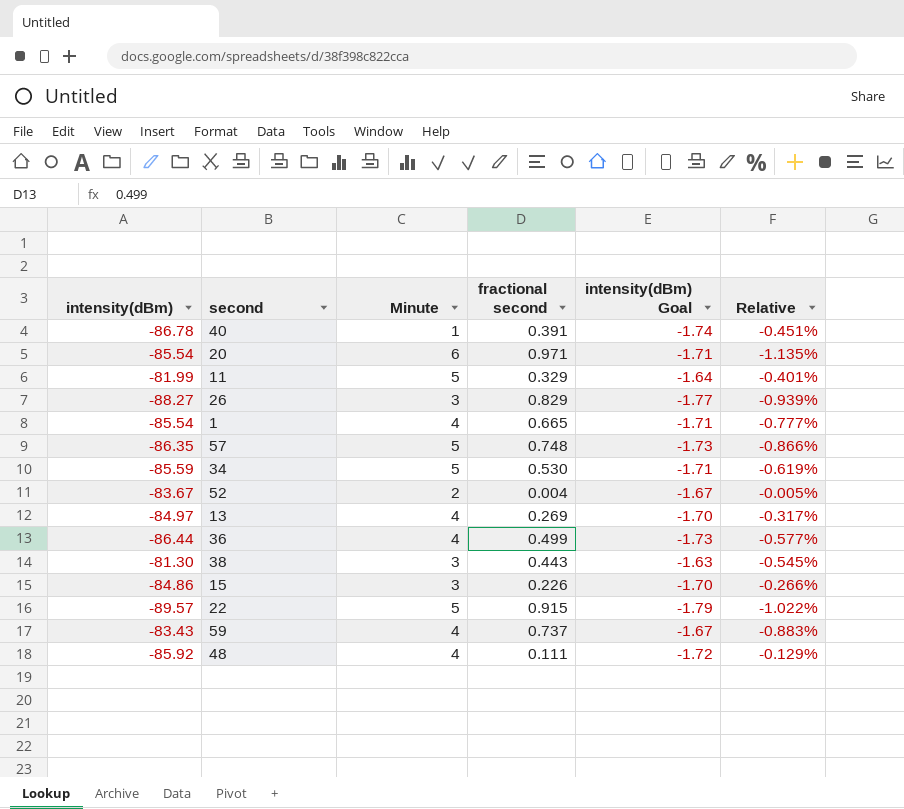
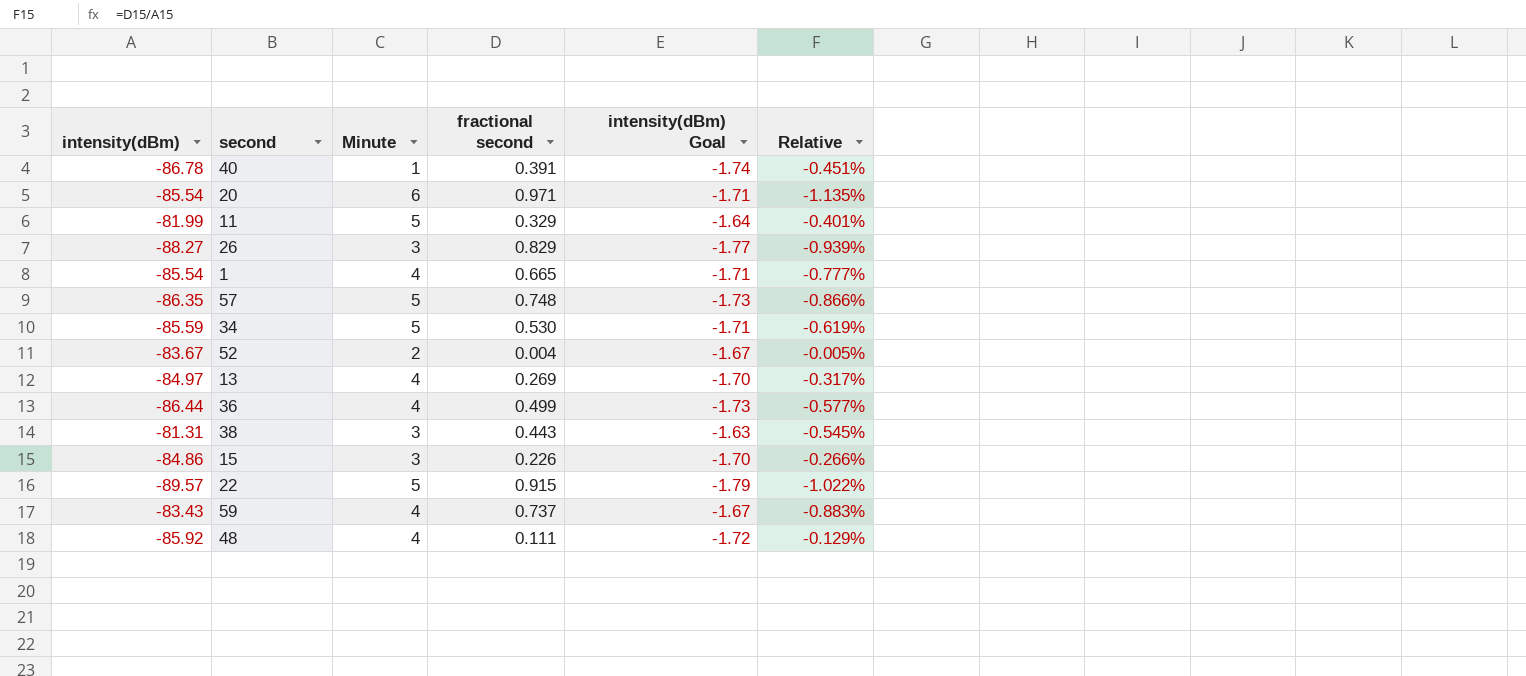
38 | intensity(dBm): -81.30 -> -81.31

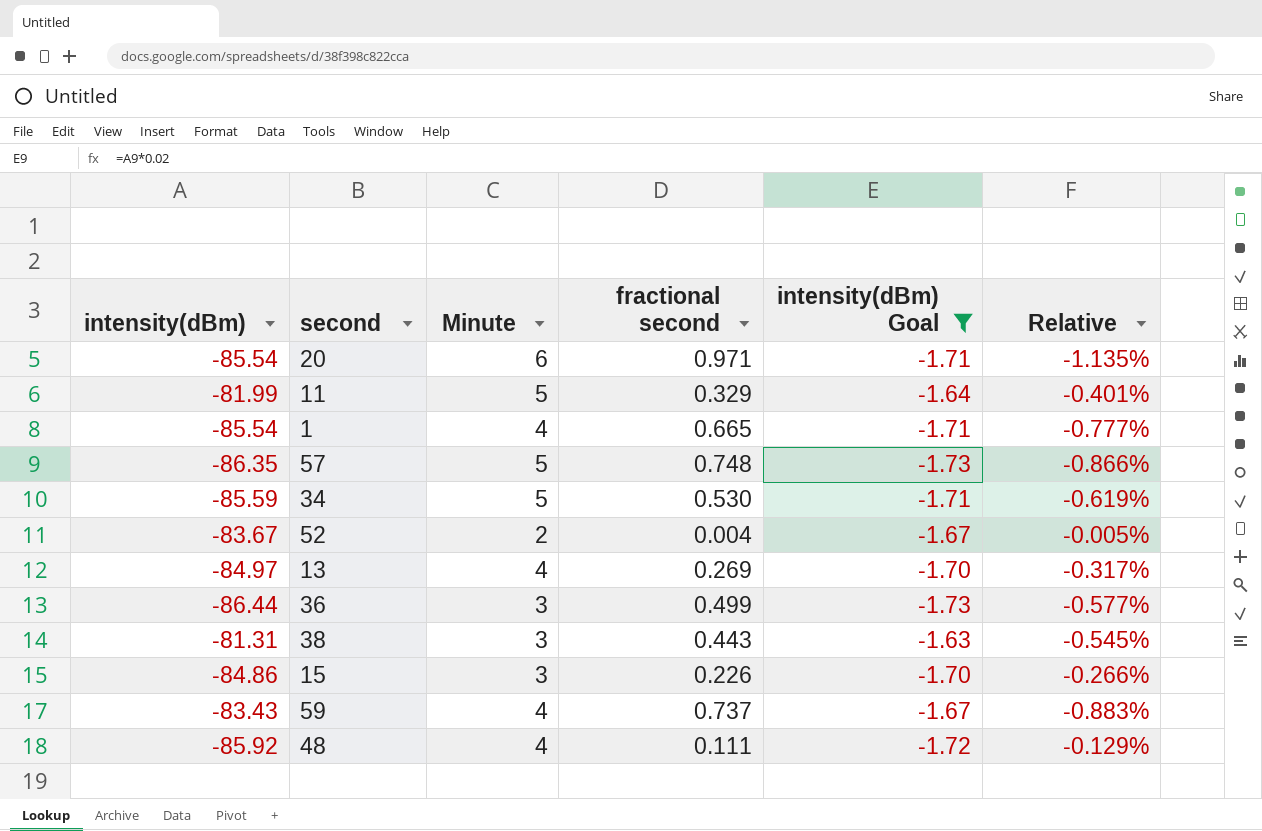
filter: none -> intensity(dBm) Goal >= -1.73
36 | Minute: 4 -> 3

